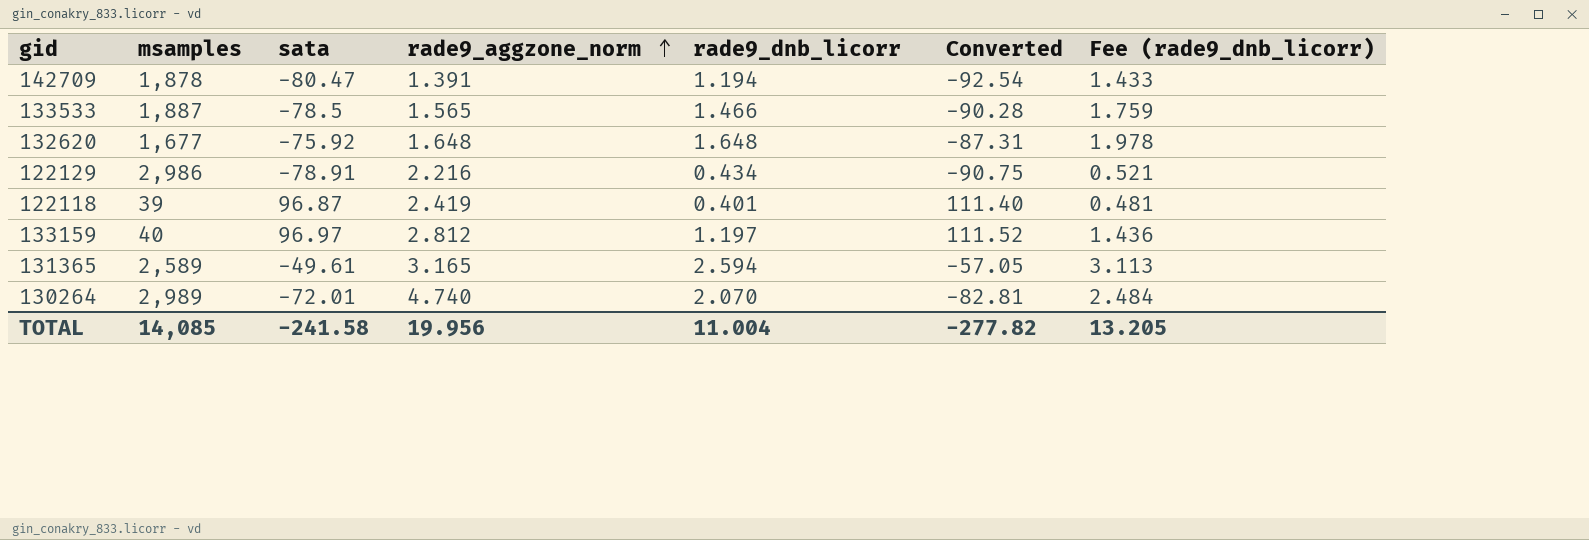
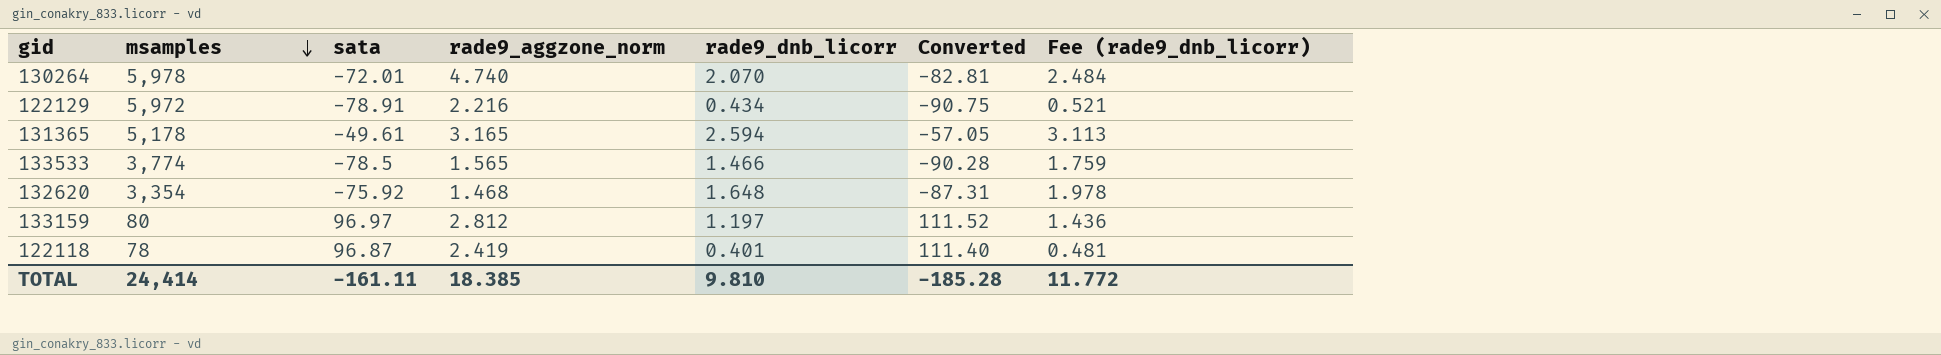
row order: rade9_aggzone_norm ascending -> msamples descending
row 142709: 1,878 | -80.47 | 1.391 | 1.194 | -92.54 | 1.433 -> none
130264 | msamples: 2,989 -> 5,978
122129 | msamples: 2,986 -> 5,972
131365 | msamples: 2,589 -> 5,178
133533 | msamples: 1,887 -> 3,774
132620 | msamples: 1,677 -> 3,354
132620 | rade9_aggzone_norm: 1.648 -> 1.468
133159 | msamples: 40 -> 80
122118 | msamples: 39 -> 78
TOTAL | msamples: 14,085 -> 24,414
TOTAL | sata: -241.58 -> -161.11
TOTAL | rade9_aggzone_norm: 19.956 -> 18.385
TOTAL | rade9_dnb_licorr: 11.004 -> 9.810
TOTAL | Converted: -277.82 -> -185.28
TOTAL | Fee (rade9_dnb_licorr): 13.205 -> 11.772

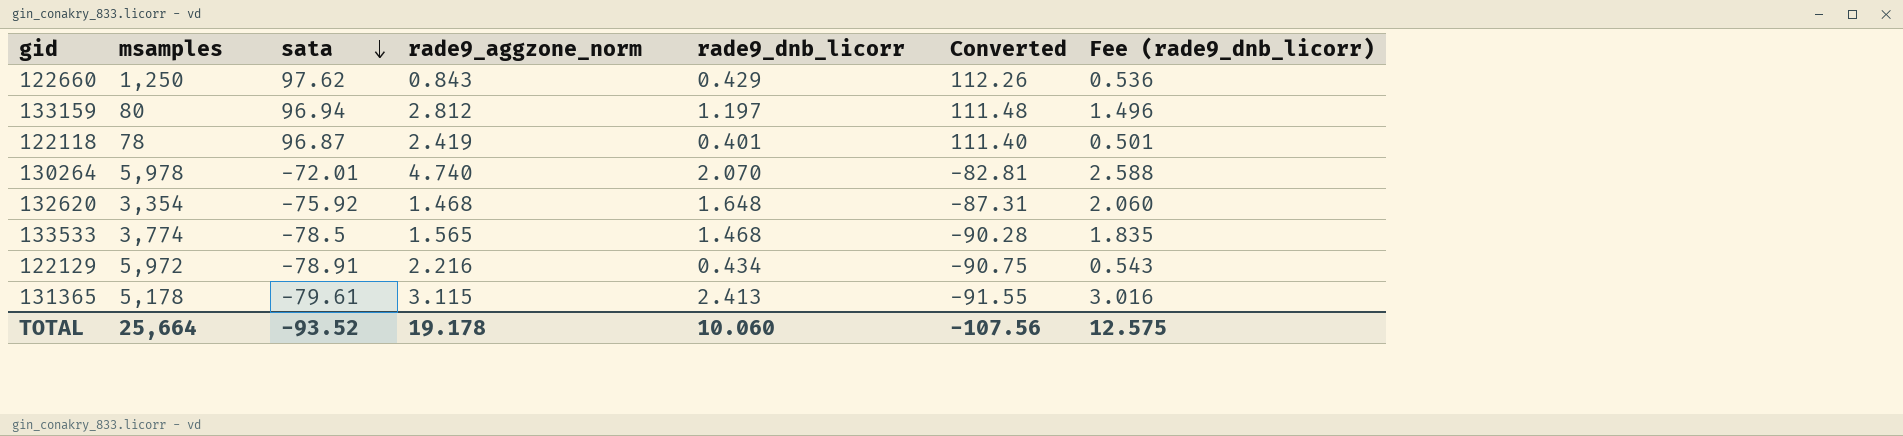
row order: msamples descending -> sata descending
column Fee (rade9_dnb_licorr) | formula: [rade9_dnb_licorr] * 1.2 -> [rade9_dnb_licorr] * 1.25
row 122660: none -> 1,250 | 97.62 | 0.843 | 0.429 | 112.26 | 0.536
133159 | sata: 96.97 -> 96.94
133159 | Converted: 111.52 -> 111.48
133533 | rade9_dnb_licorr: 1.466 -> 1.468
131365 | sata: -49.61 -> -79.61
131365 | rade9_aggzone_norm: 3.165 -> 3.115
131365 | rade9_dnb_licorr: 2.594 -> 2.413
131365 | Converted: -57.05 -> -91.55
TOTAL | msamples: 24,414 -> 25,664
TOTAL | sata: -161.11 -> -93.52
TOTAL | rade9_aggzone_norm: 18.385 -> 19.178
TOTAL | rade9_dnb_licorr: 9.810 -> 10.060
TOTAL | Converted: -185.28 -> -107.56
TOTAL | Fee (rade9_dnb_licorr): 11.772 -> 12.575

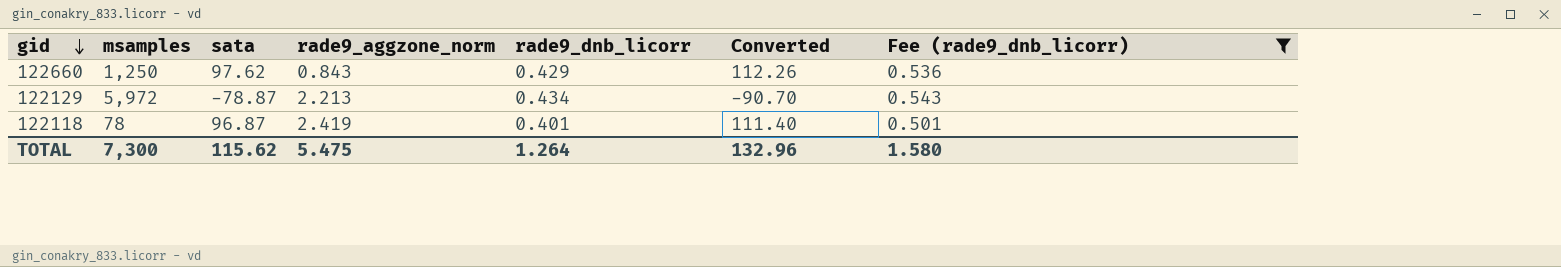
filter: none -> Fee (rade9_dnb_licorr) <= 0.543
row order: sata descending -> gid descending
122129 | sata: -78.91 -> -78.87
122129 | rade9_aggzone_norm: 2.216 -> 2.213
122129 | Converted: -90.75 -> -90.70
TOTAL | msamples: 25,664 -> 7,300
TOTAL | sata: -93.52 -> 115.62
TOTAL | rade9_aggzone_norm: 19.178 -> 5.475
TOTAL | rade9_dnb_licorr: 10.060 -> 1.264
TOTAL | Converted: -107.56 -> 132.96
TOTAL | Fee (rade9_dnb_licorr): 12.575 -> 1.580

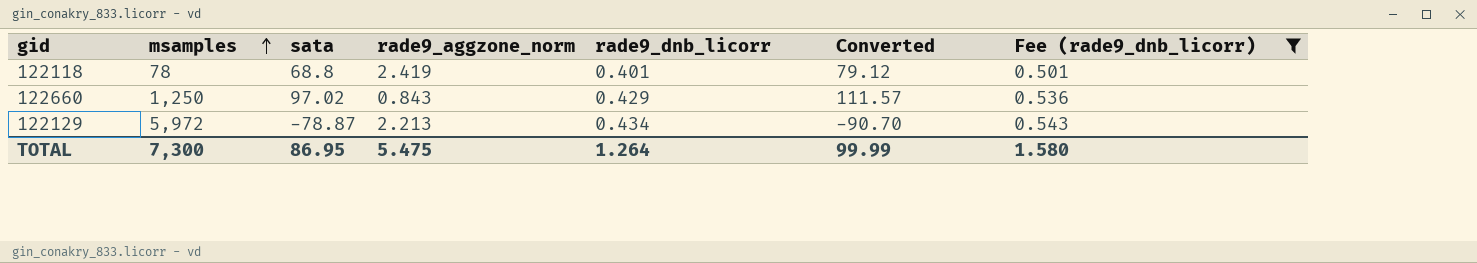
row order: gid descending -> msamples ascending
122118 | sata: 96.87 -> 68.8
122118 | Converted: 111.40 -> 79.12
122660 | sata: 97.62 -> 97.02
122660 | Converted: 112.26 -> 111.57
TOTAL | sata: 115.62 -> 86.95
TOTAL | Converted: 132.96 -> 99.99

